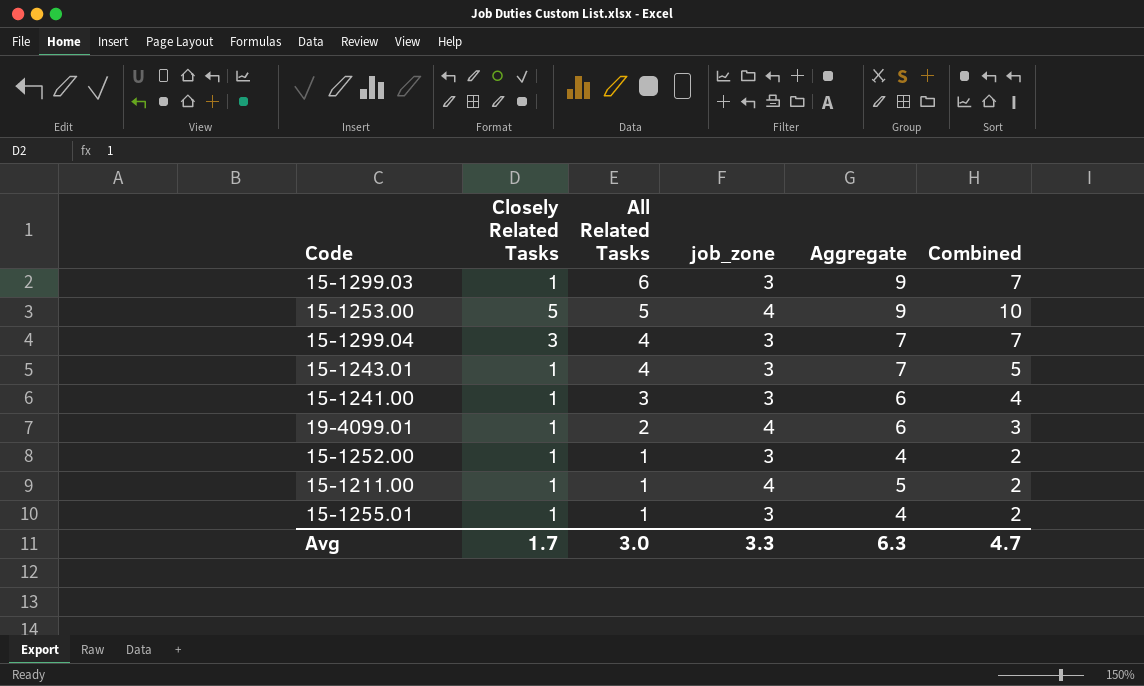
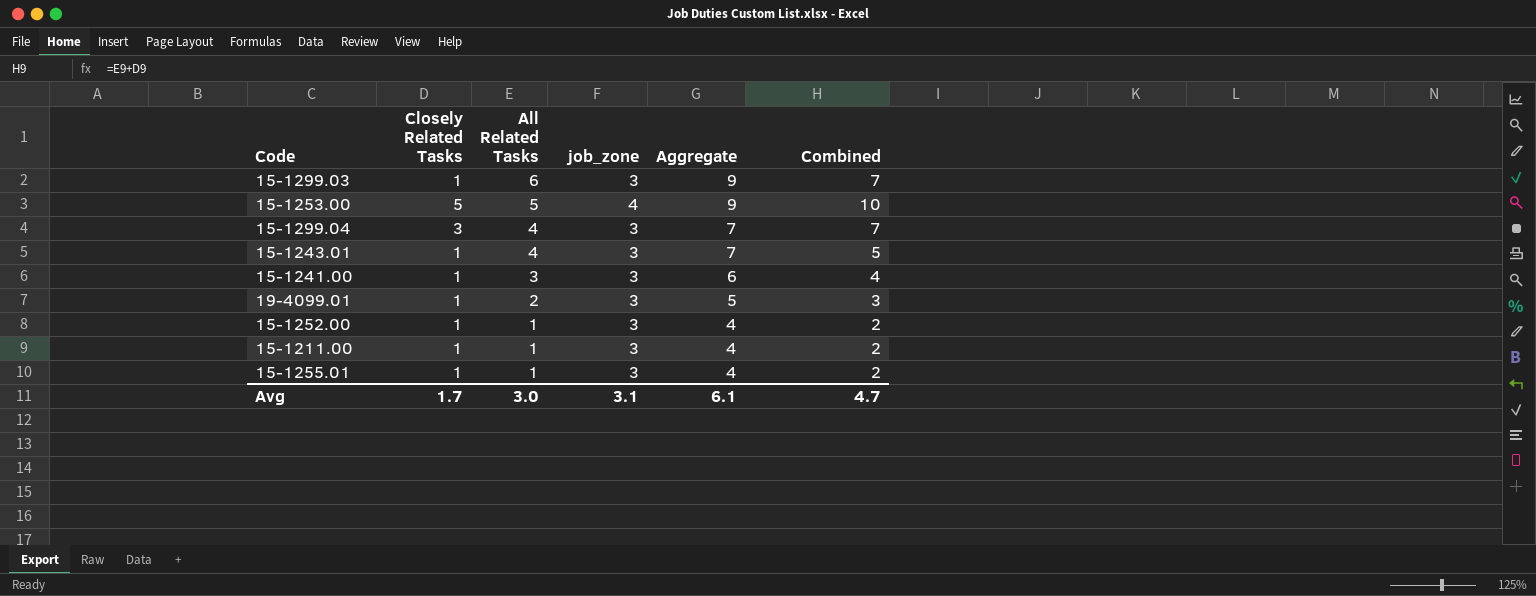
19-4099.01 | job_zone: 4 -> 3
19-4099.01 | Aggregate: 6 -> 5
15-1211.00 | job_zone: 4 -> 3
15-1211.00 | Aggregate: 5 -> 4
Avg | job_zone: 3.3 -> 3.1
Avg | Aggregate: 6.3 -> 6.1

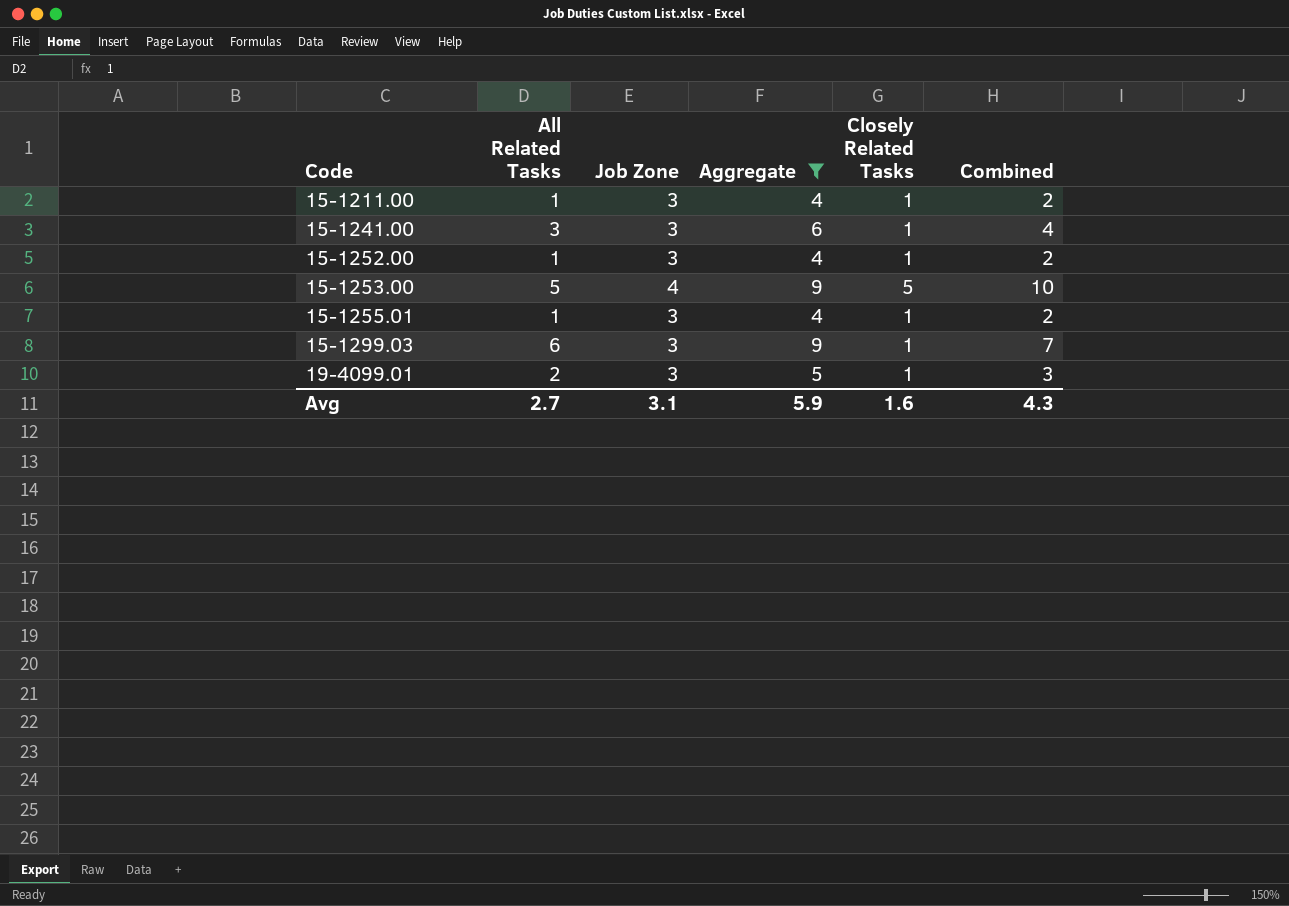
filter: none -> Aggregate != 7
row order: All Related Tasks descending -> Code ascending
column name: job_zone -> Job Zone
column Closely Related Tasks | position: 2 -> 5
Avg | All Related Tasks: 3.0 -> 2.7
Avg | Aggregate: 6.1 -> 5.9
Avg | Closely Related Tasks: 1.7 -> 1.6
Avg | Combined: 4.7 -> 4.3

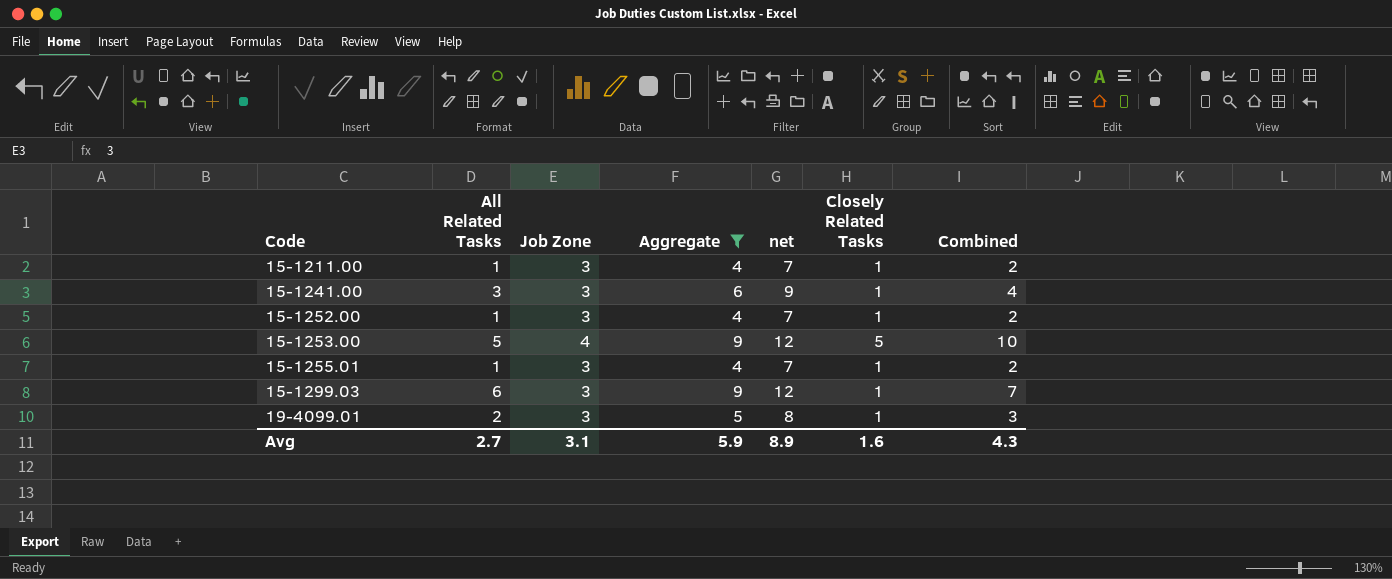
column net | formula: none -> [Aggregate] + 3

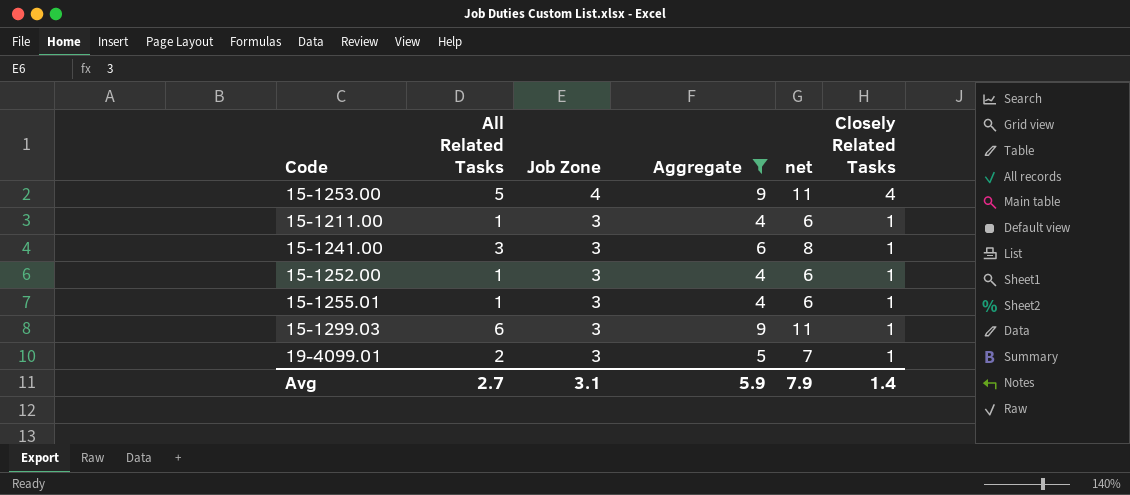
row order: Code ascending -> Job Zone descending
column Combined | formula: [All Related Tasks] + [Closely Related Tasks] -> none
column net | formula: [Aggregate] + 3 -> [Aggregate] + 2
15-1253.00 | Closely Related Tasks: 5 -> 4
Avg | net: 8.9 -> 7.9
Avg | Closely Related Tasks: 1.6 -> 1.4

